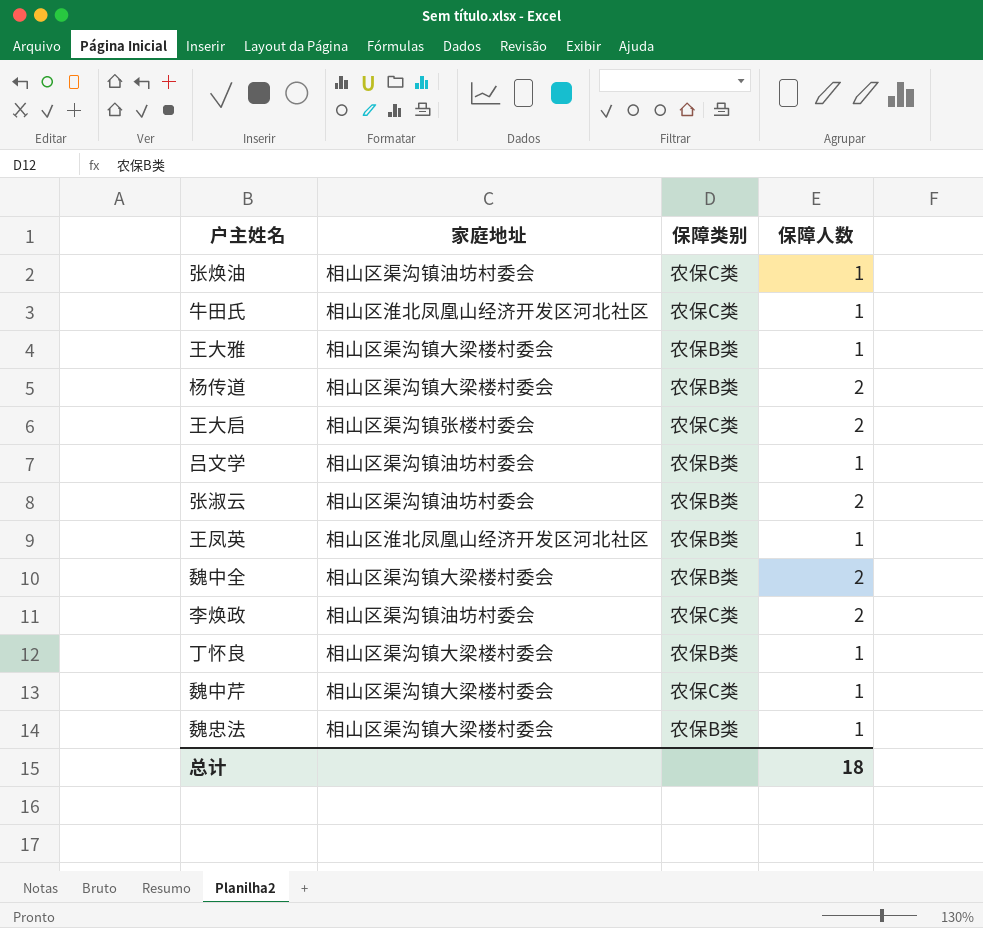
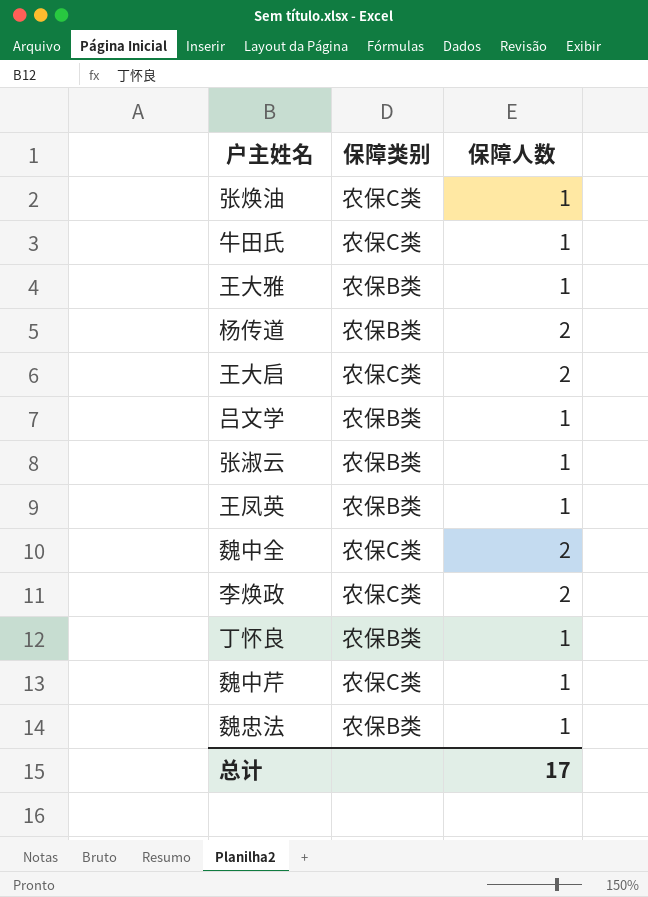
column 家庭地址 | position: 2 -> none
张淑云 | 保障人数: 2 -> 1
魏中全 | 保障类别: 农保B类 -> 农保C类
总计 | 保障人数: 18 -> 17

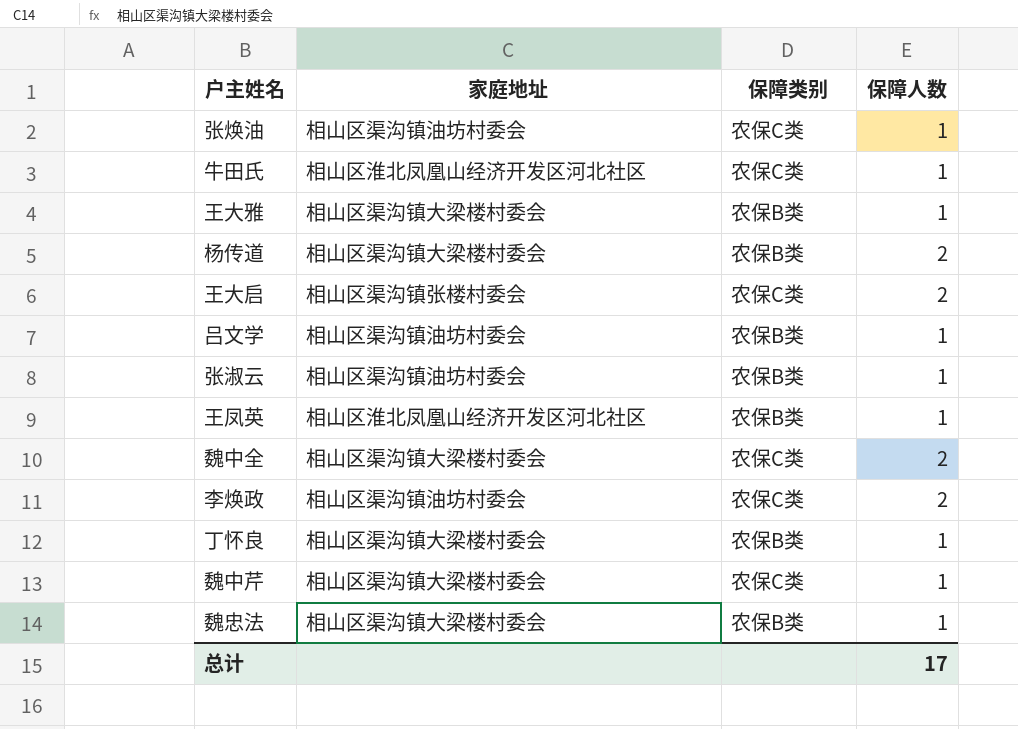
column 家庭地址 | position: none -> 2

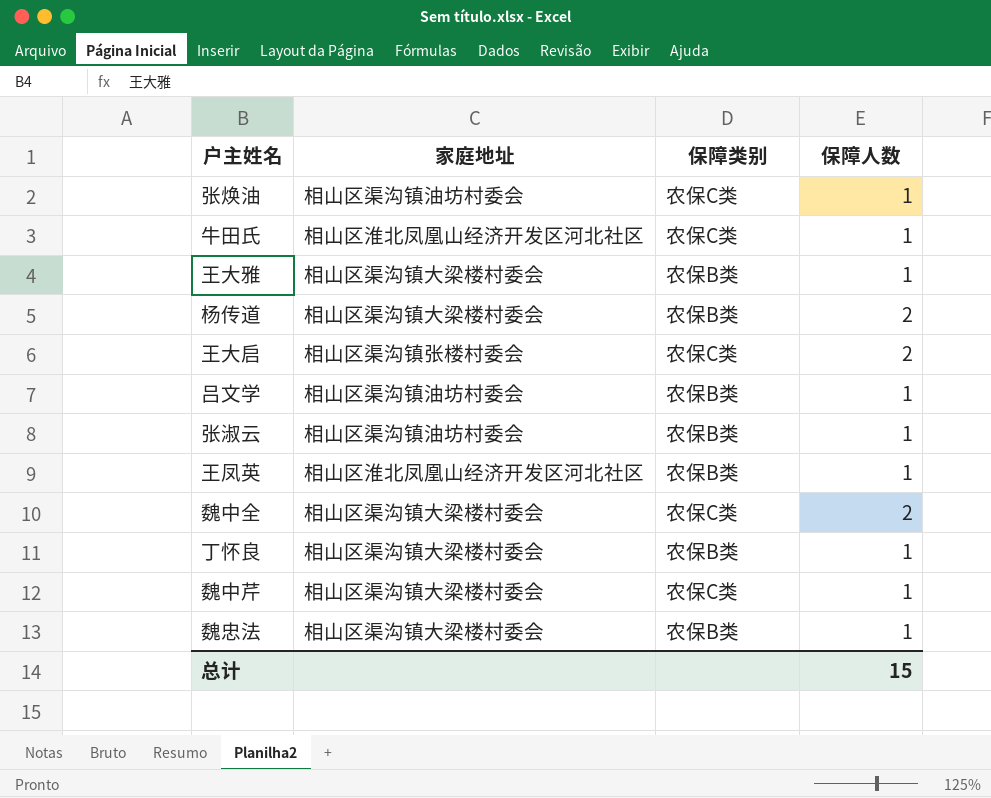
row 李焕政: 相山区渠沟镇油坊村委会 | 农保C类 | 2 -> none
总计 | 保障人数: 17 -> 15

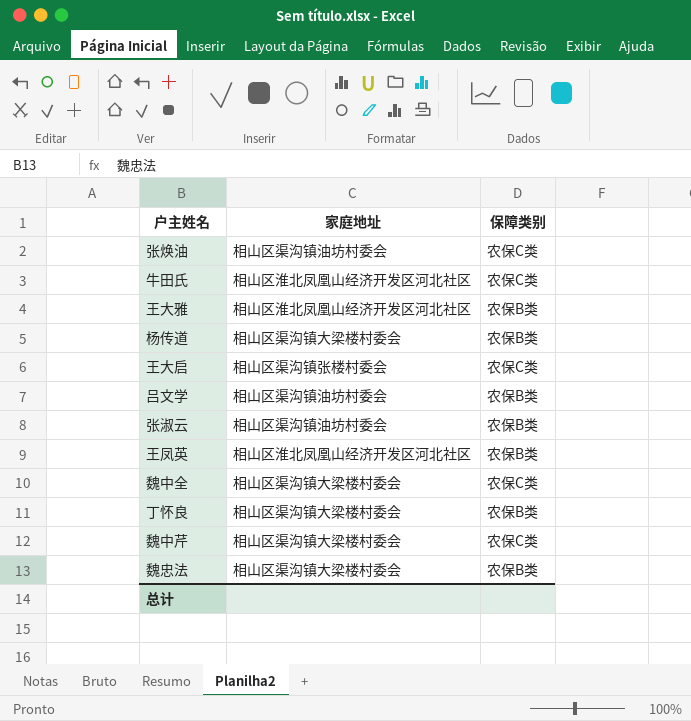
column 保障人数 | position: 4 -> none
王大雅 | 家庭地址: 相山区渠沟镇大梁楼村委会 -> 相山区淮北凤凰山经济开发区河北社区

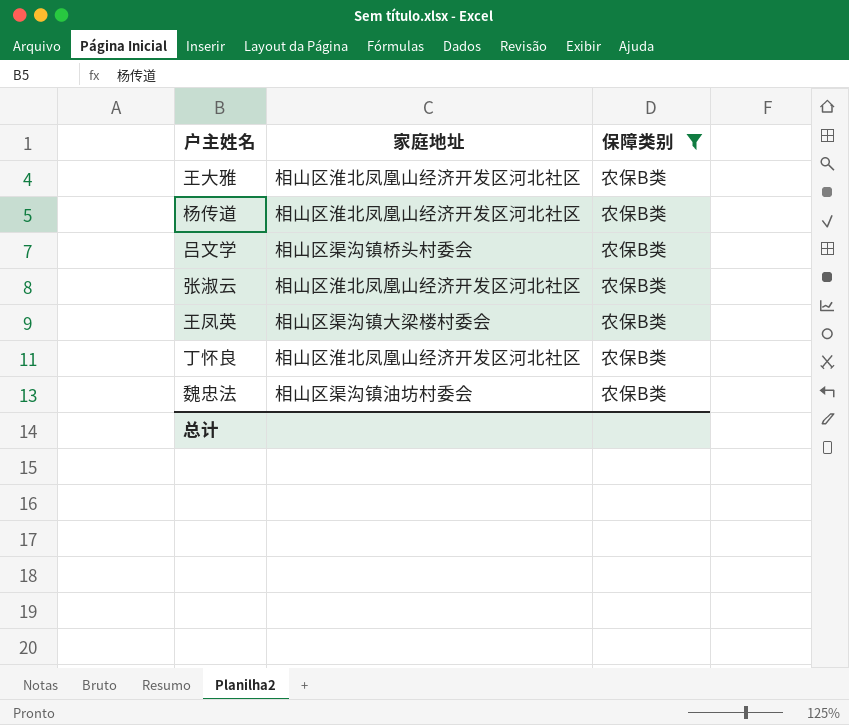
filter: none -> 保障类别 = 农保B类
杨传道 | 家庭地址: 相山区渠沟镇大梁楼村委会 -> 相山区淮北凤凰山经济开发区河北社区
吕文学 | 家庭地址: 相山区渠沟镇油坊村委会 -> 相山区渠沟镇桥头村委会
张淑云 | 家庭地址: 相山区渠沟镇油坊村委会 -> 相山区淮北凤凰山经济开发区河北社区
王凤英 | 家庭地址: 相山区淮北凤凰山经济开发区河北社区 -> 相山区渠沟镇大梁楼村委会
丁怀良 | 家庭地址: 相山区渠沟镇大梁楼村委会 -> 相山区淮北凤凰山经济开发区河北社区
魏忠法 | 家庭地址: 相山区渠沟镇大梁楼村委会 -> 相山区渠沟镇油坊村委会

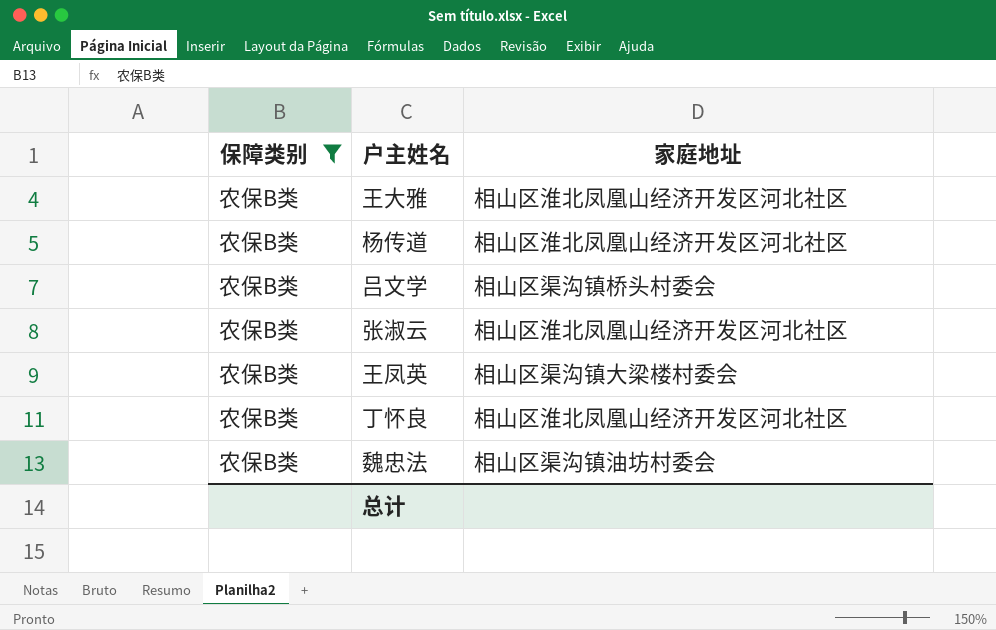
column 保障类别 | position: 3 -> 1

